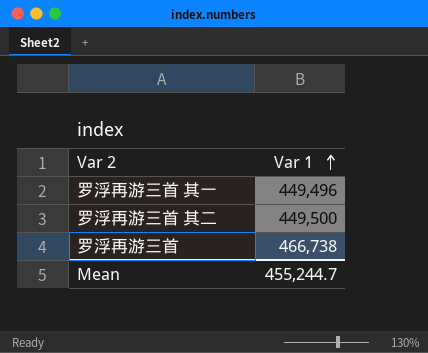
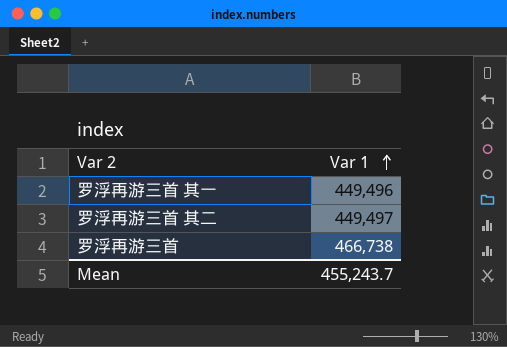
罗浮再游三首 其二 | Var 1: 449,500 -> 449,497
Mean | Var 1: 455,244.7 -> 455,243.7

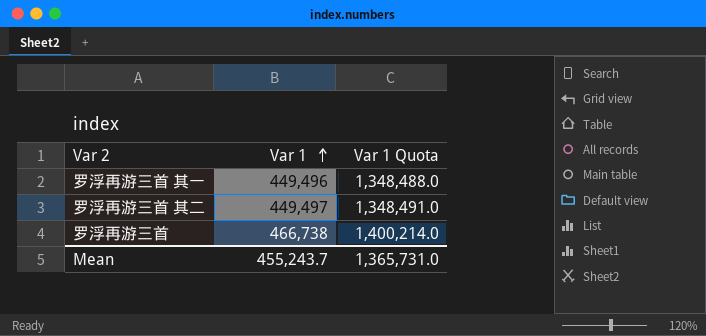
column Var 1 Quota | formula: none -> [Var 1] * 3

